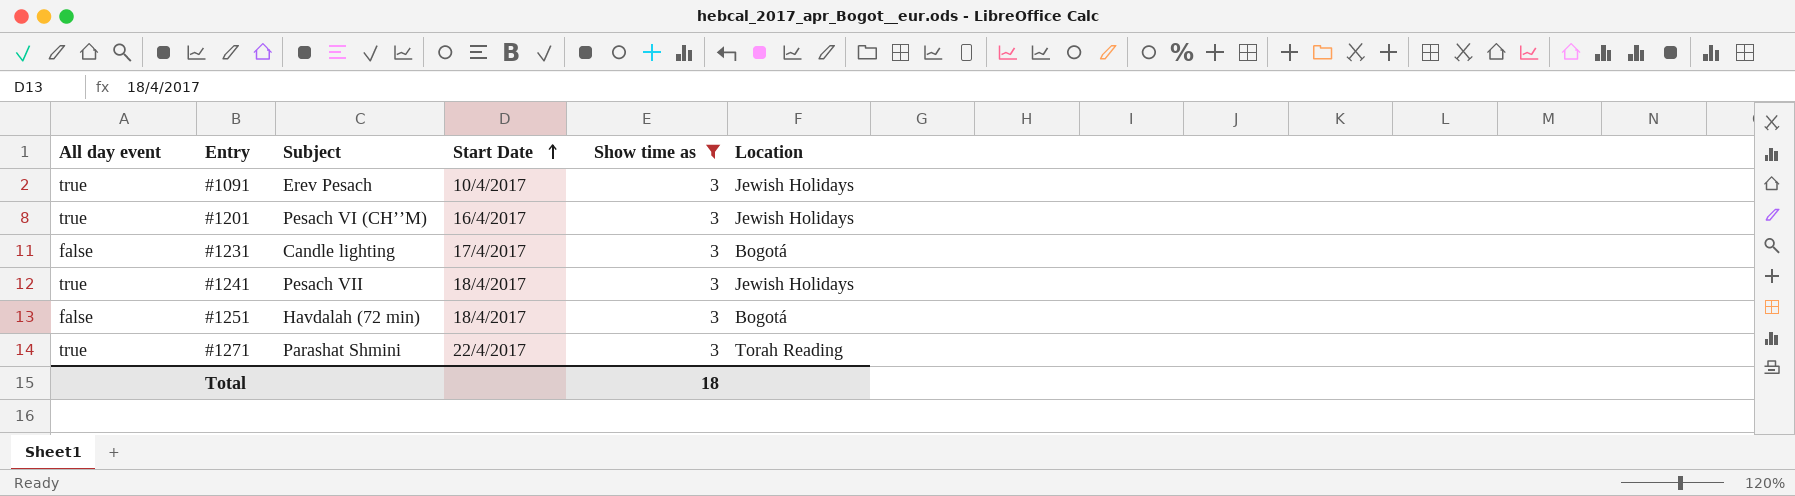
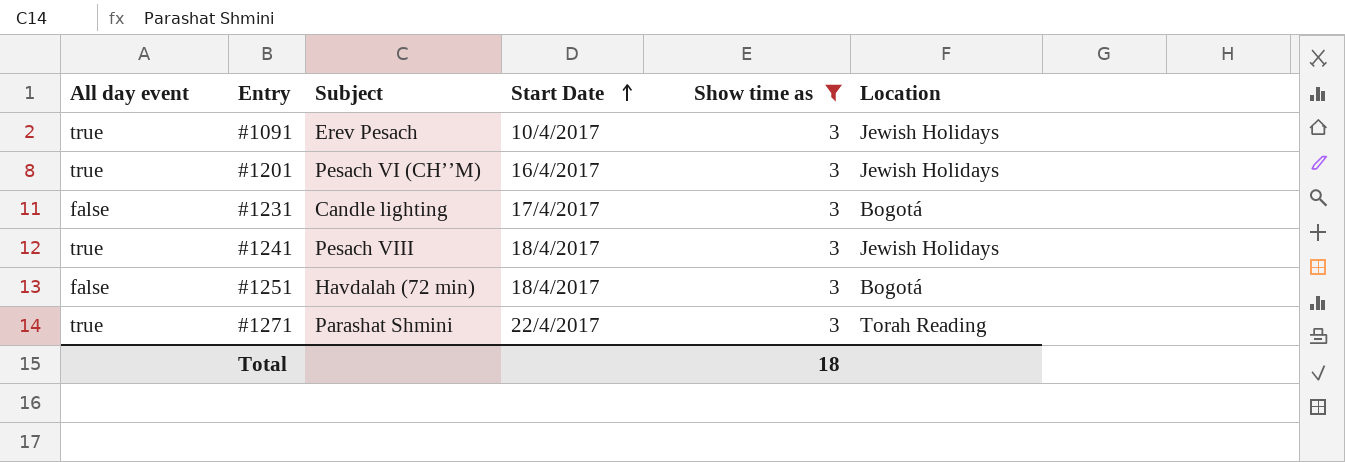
#1241 | Subject: Pesach VII -> Pesach VIII

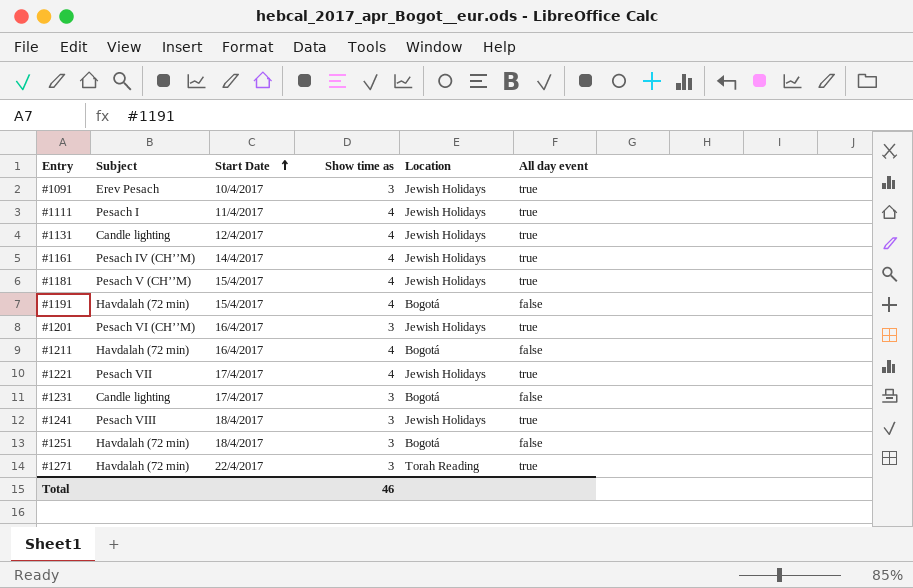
filter: Show time as = 3 -> none
column All day event | position: 1 -> 6
#1271 | Subject: Parashat Shmini -> Havdalah (72 min)
Total | Show time as: 18 -> 46

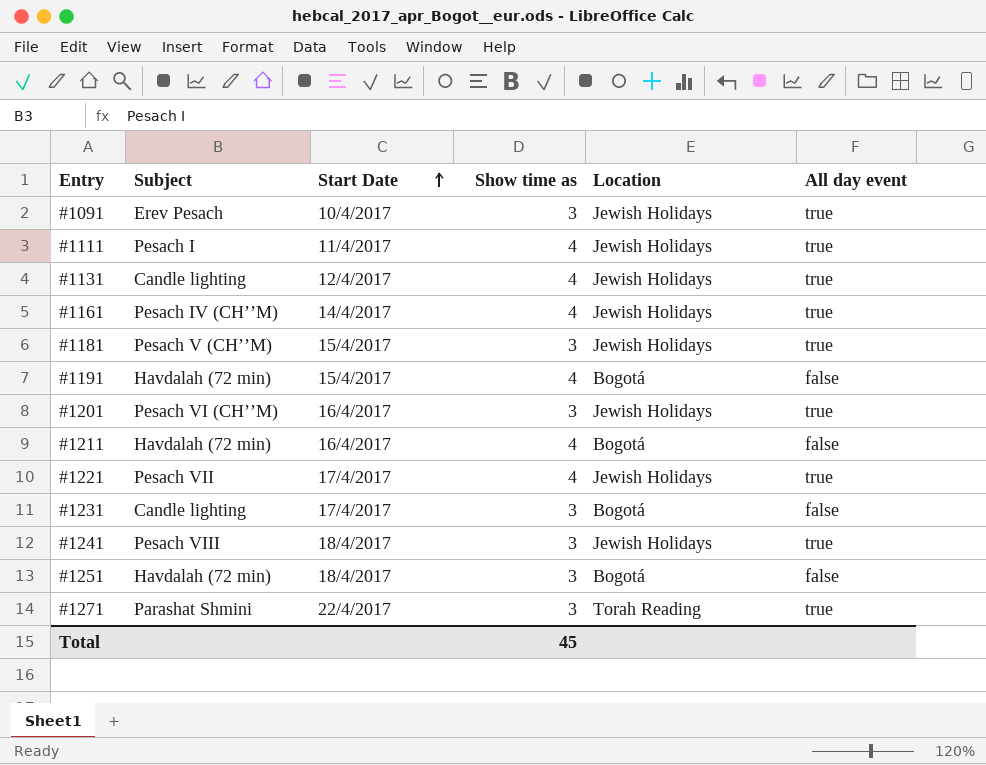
#1181 | Show time as: 4 -> 3
#1271 | Subject: Havdalah (72 min) -> Parashat Shmini
Total | Show time as: 46 -> 45

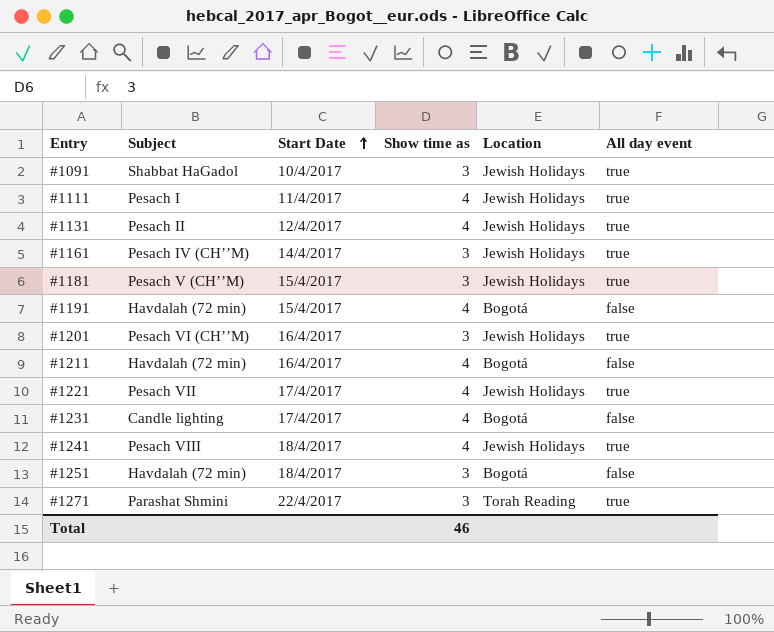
#1091 | Subject: Erev Pesach -> Shabbat HaGadol
#1131 | Subject: Candle lighting -> Pesach II
#1161 | Show time as: 4 -> 3
#1231 | Show time as: 3 -> 4
#1241 | Show time as: 3 -> 4
Total | Show time as: 45 -> 46

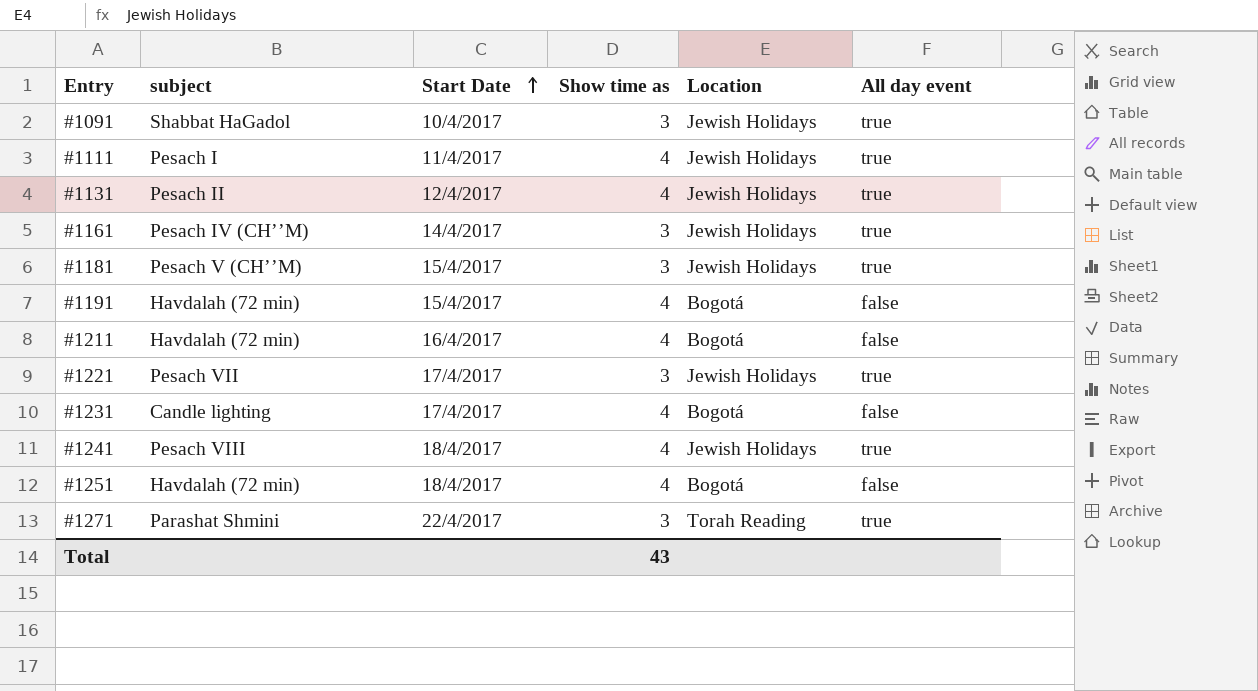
column name: Subject -> subject
row #1201: Pesach VI (CH’’M) | 16/4/2017 | 3 | Jewish Holidays | true -> none
#1221 | Show time as: 4 -> 3
#1251 | Show time as: 3 -> 4
Total | Show time as: 46 -> 43

